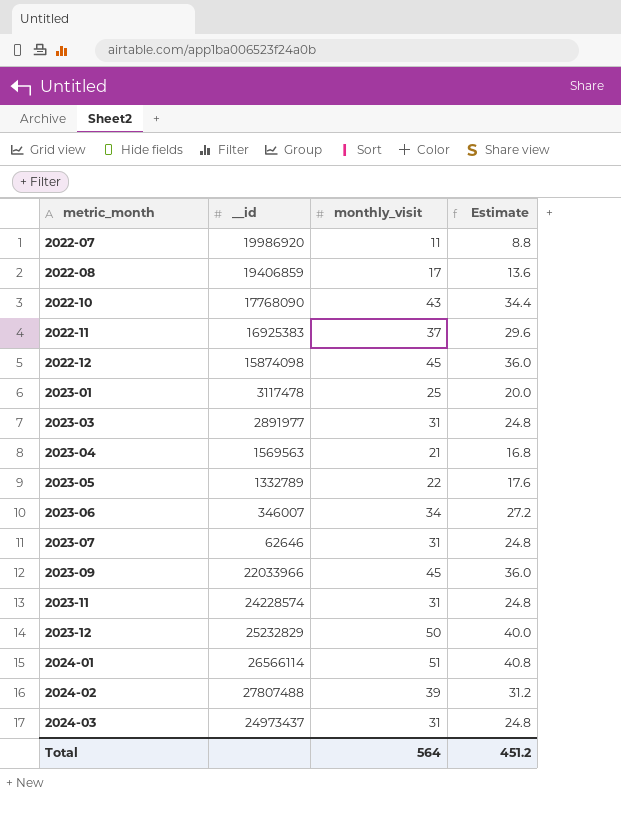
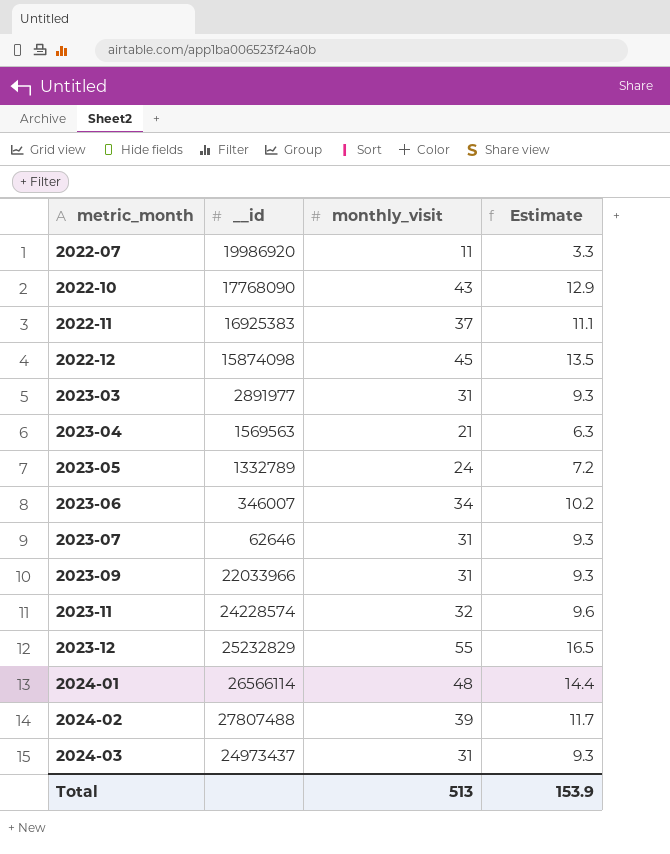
column Estimate | formula: [monthly_visit] * 0.8 -> [monthly_visit] * 0.3
row 2022-08: 19406859 | 17 | 13.6 -> none
row 2023-01: 3117478 | 25 | 20.0 -> none
2023-05 | monthly_visit: 22 -> 24
2023-09 | monthly_visit: 45 -> 31
2023-11 | monthly_visit: 31 -> 32
2023-12 | monthly_visit: 50 -> 55
2024-01 | monthly_visit: 51 -> 48
Total | monthly_visit: 564 -> 513
Total | Estimate: 451.2 -> 153.9

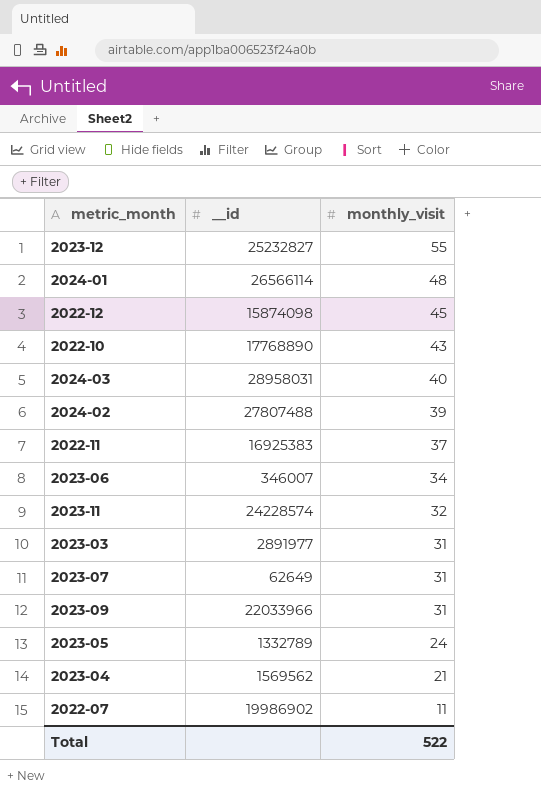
row order: metric_month ascending -> monthly_visit descending
column Estimate | formula: [monthly_visit] * 0.3 -> none
2023-12 | __id: 25232829 -> 25232827
2022-10 | __id: 17768090 -> 17768890
2024-03 | __id: 24973437 -> 28958031
2024-03 | monthly_visit: 31 -> 40
2023-07 | __id: 62646 -> 62649
2023-04 | __id: 1569563 -> 1569562
2022-07 | __id: 19986920 -> 19986902
Total | monthly_visit: 513 -> 522

